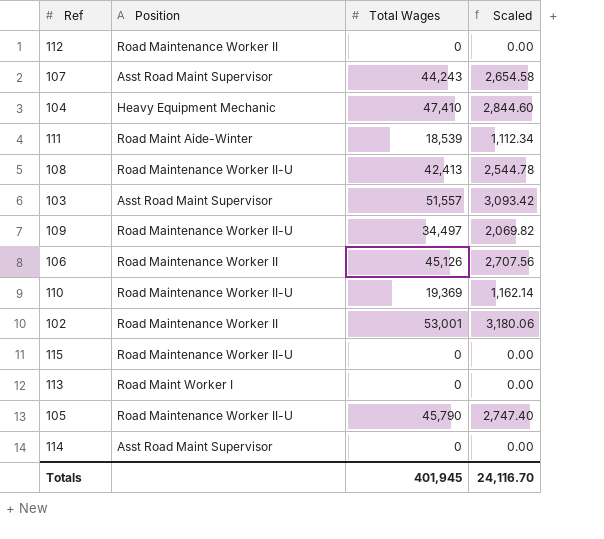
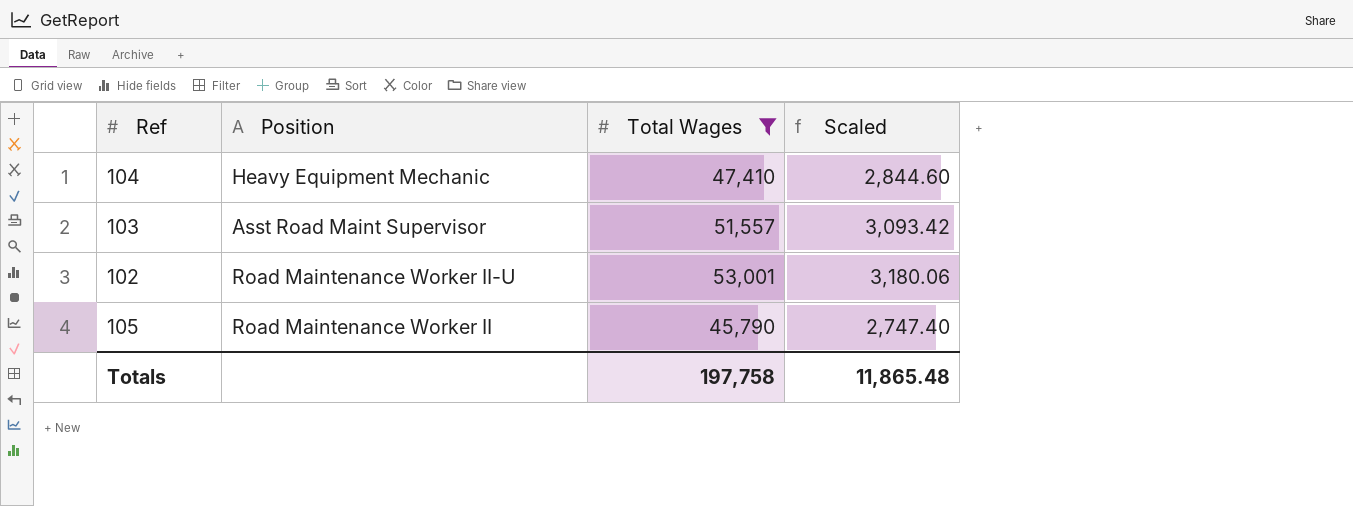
filter: none -> Total Wages >= 45,790
102 | Position: Road Maintenance Worker II -> Road Maintenance Worker II-U
105 | Position: Road Maintenance Worker II-U -> Road Maintenance Worker II
Totals | Total Wages: 401,945 -> 197,758
Totals | Scaled: 24,116.70 -> 11,865.48

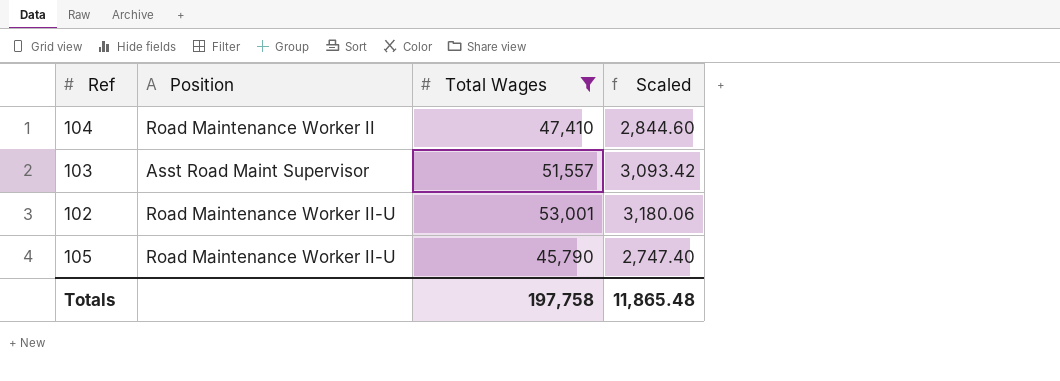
104 | Position: Heavy Equipment Mechanic -> Road Maintenance Worker II
105 | Position: Road Maintenance Worker II -> Road Maintenance Worker II-U

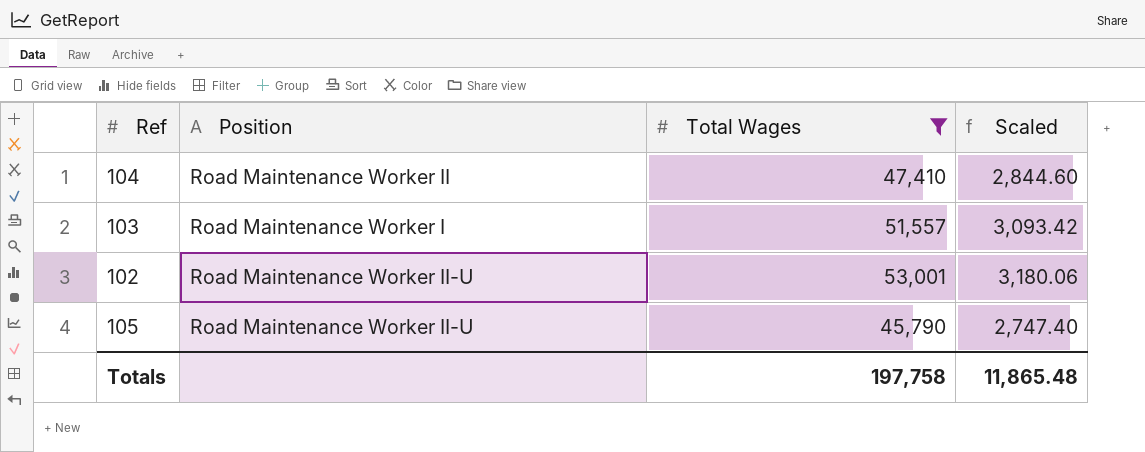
103 | Position: Asst Road Maint Supervisor -> Road Maintenance Worker I

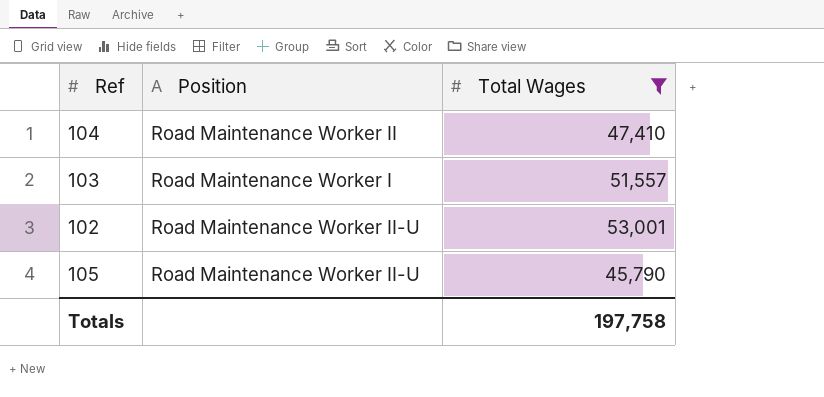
column Scaled | formula: [Total Wages] * 0.06 -> none

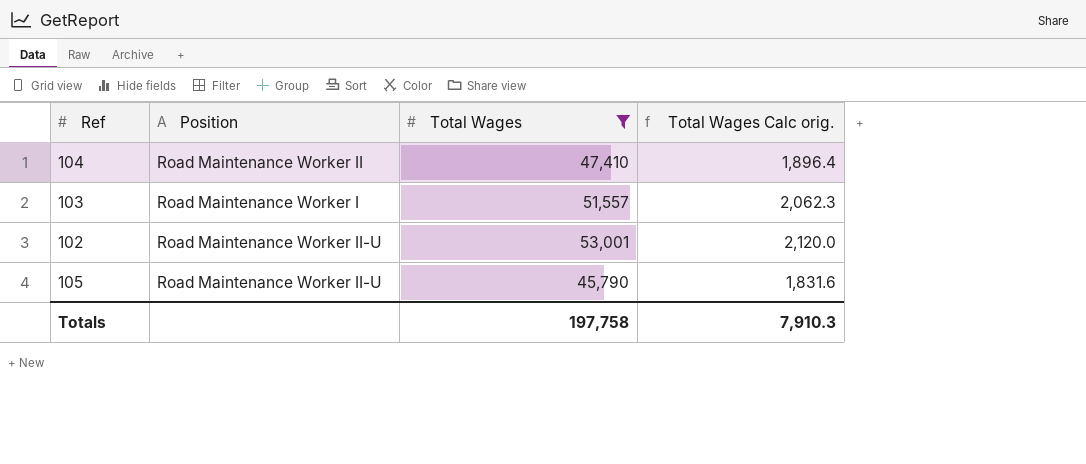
column Total Wages Calc orig. | formula: none -> [Total Wages] * 0.04

